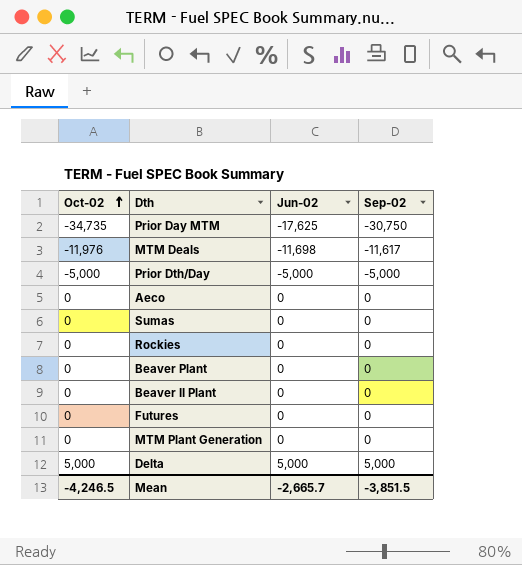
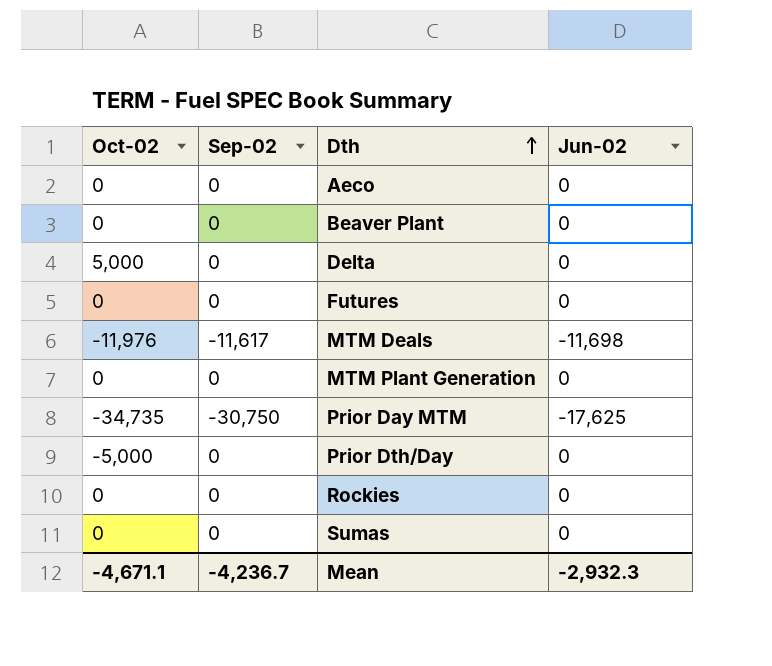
row order: Oct-02 ascending -> Dth ascending
column Sep-02 | position: 4 -> 2
row Beaver II Plant: 0 | 0 | 0 -> none
Delta | Sep-02: 5,000 -> 0
Delta | Jun-02: 5,000 -> 0
Prior Dth/Day | Sep-02: -5,000 -> 0
Prior Dth/Day | Jun-02: -5,000 -> 0
Mean | Oct-02: -4,246.5 -> -4,671.1
Mean | Sep-02: -3,851.5 -> -4,236.7
Mean | Jun-02: -2,665.7 -> -2,932.3

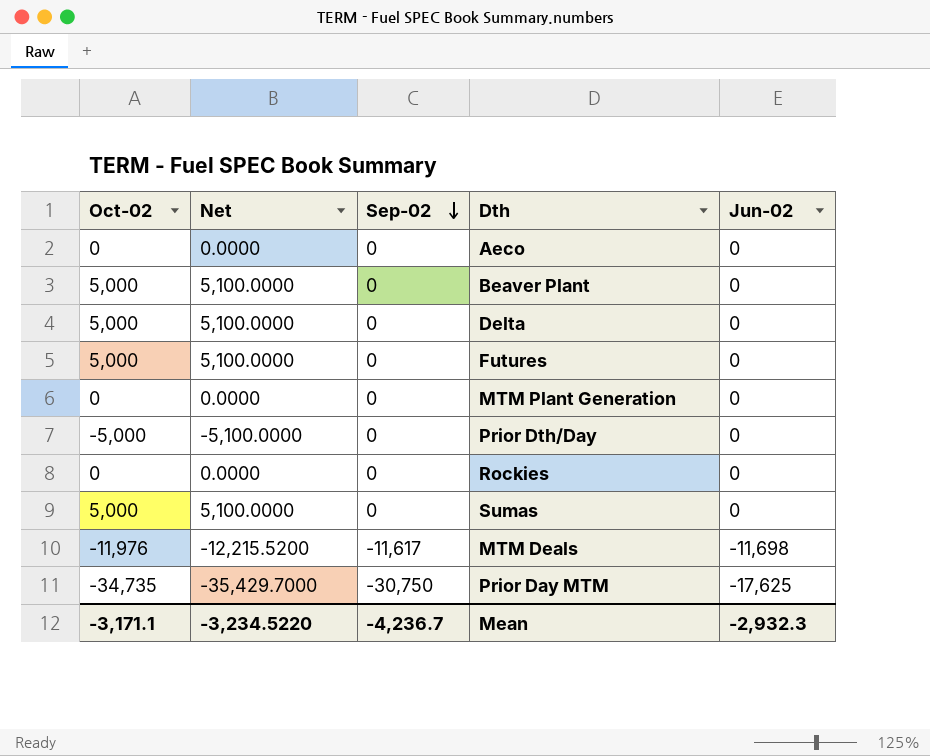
row order: Dth ascending -> Sep-02 descending
column Net | formula: none -> [Oct-02] * 1.02
Beaver Plant | Oct-02: 0 -> 5,000
Futures | Oct-02: 0 -> 5,000
Sumas | Oct-02: 0 -> 5,000
Mean | Oct-02: -4,671.1 -> -3,171.1

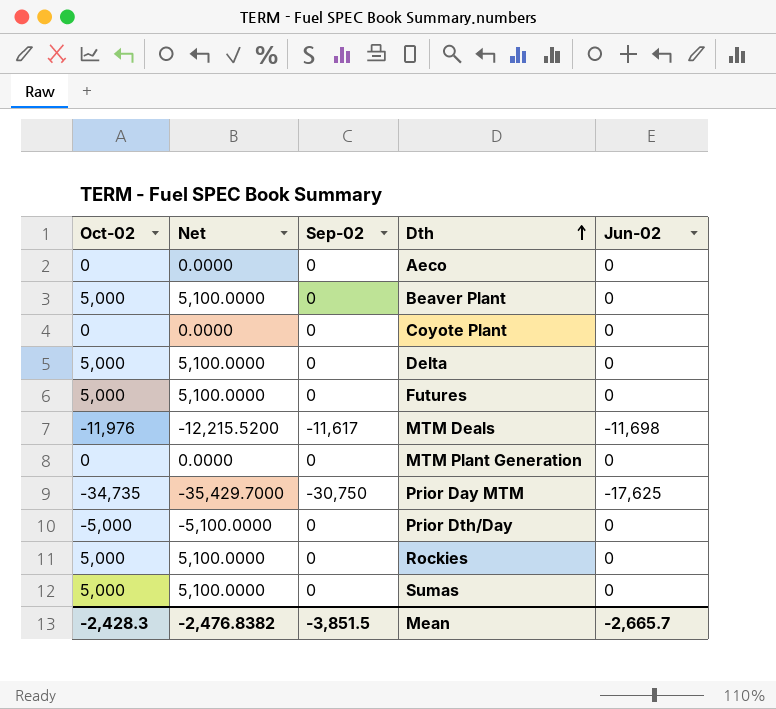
row order: Sep-02 descending -> Dth ascending
row Coyote Plant: none -> 0 | 0.0000 | 0 | 0
Rockies | Oct-02: 0 -> 5,000
Rockies | Net: 0.0000 -> 5,100.0000
Mean | Oct-02: -3,171.1 -> -2,428.3
Mean | Net: -3,234.5220 -> -2,476.8382
Mean | Sep-02: -4,236.7 -> -3,851.5
Mean | Jun-02: -2,932.3 -> -2,665.7

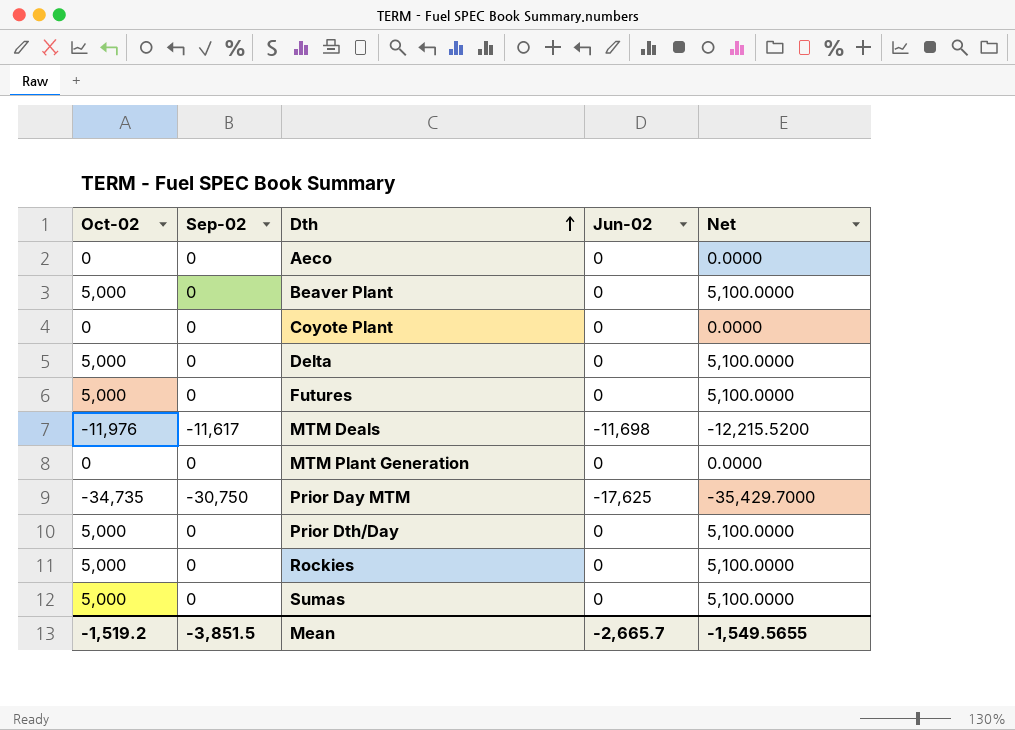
column Net | position: 2 -> 5
Prior Dth/Day | Oct-02: -5,000 -> 5,000
Prior Dth/Day | Net: -5,100.0000 -> 5,100.0000
Mean | Oct-02: -2,428.3 -> -1,519.2
Mean | Net: -2,476.8382 -> -1,549.5655

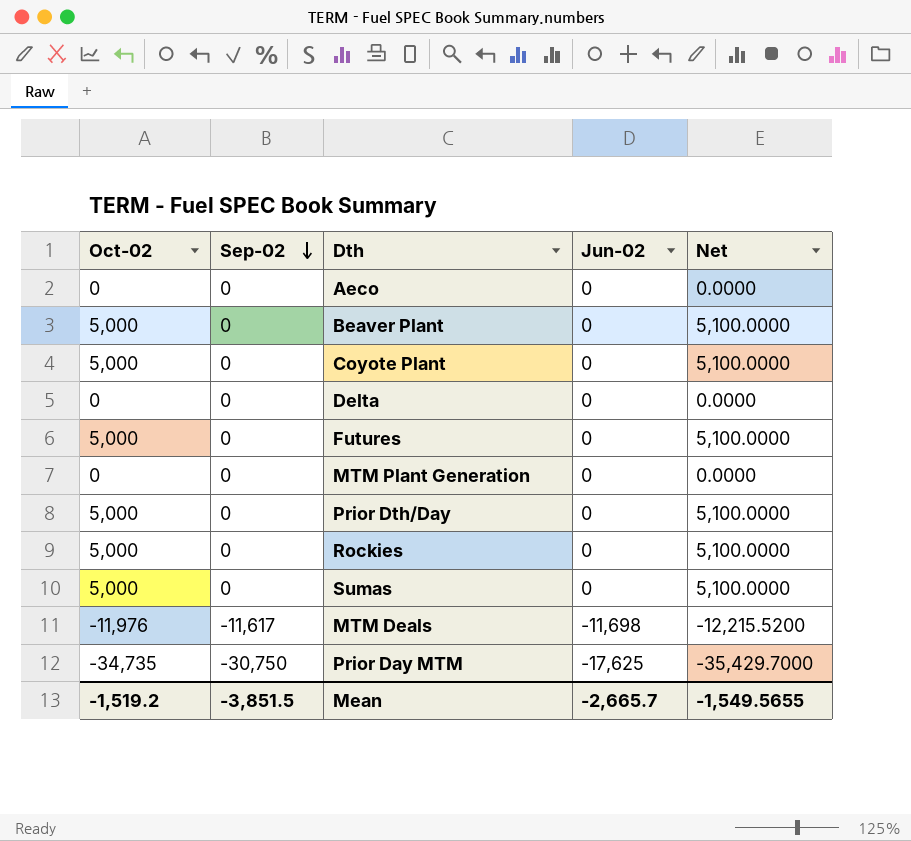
row order: Dth ascending -> Sep-02 descending
Coyote Plant | Oct-02: 0 -> 5,000
Coyote Plant | Net: 0.0000 -> 5,100.0000
Delta | Oct-02: 5,000 -> 0
Delta | Net: 5,100.0000 -> 0.0000

